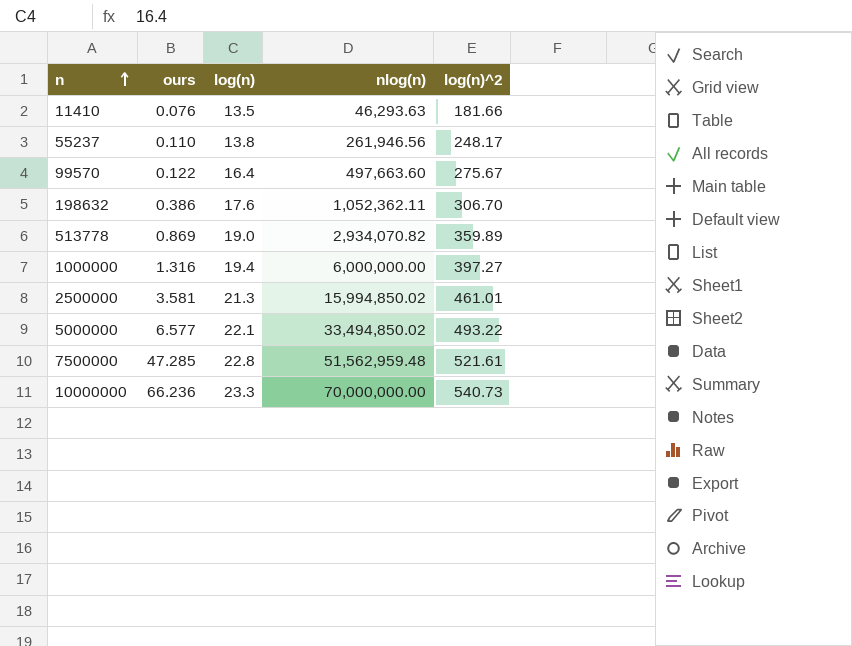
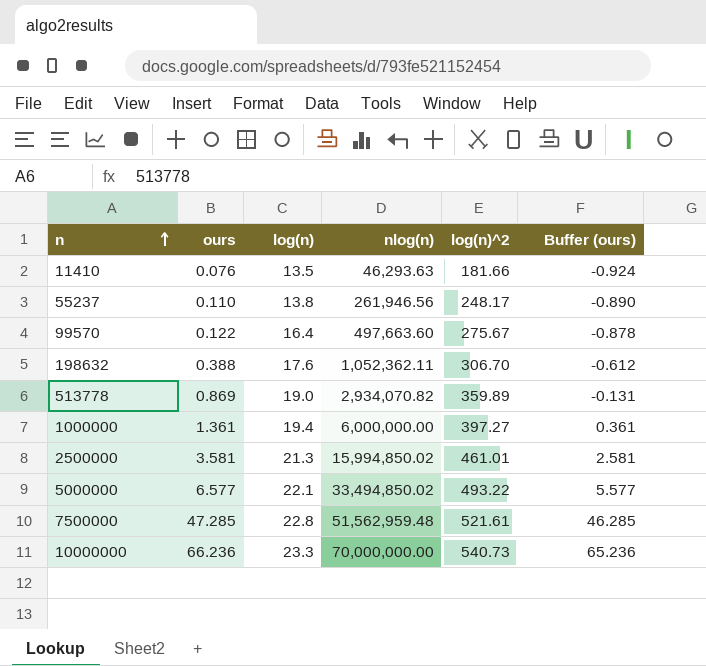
column Buffer (ours) | formula: none -> [ours] - 1
198632 | ours: 0.386 -> 0.388
1000000 | ours: 1.316 -> 1.361

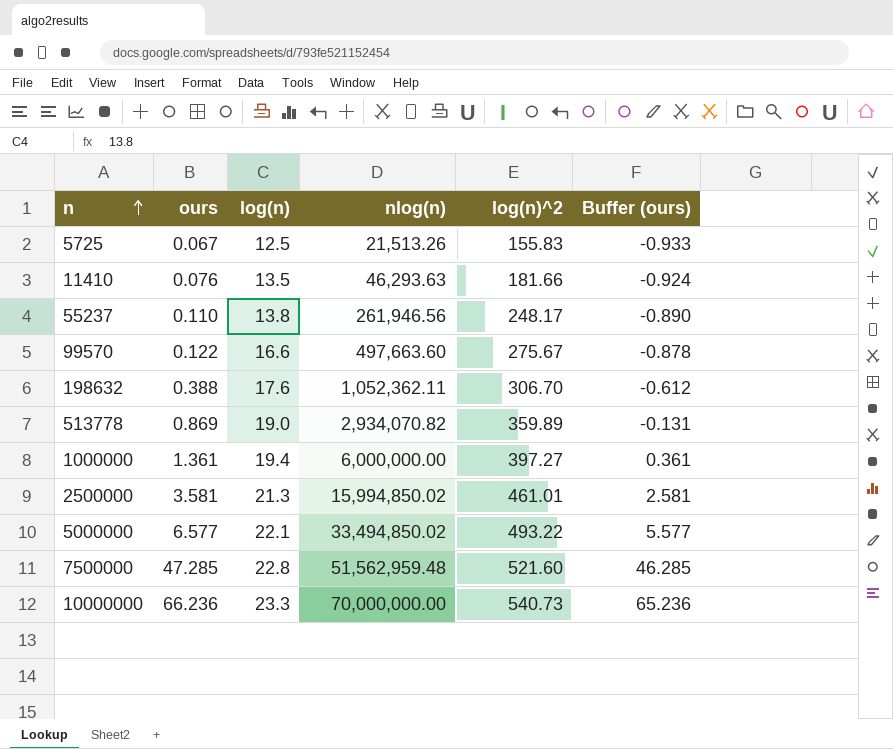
row 5725: none -> 0.067 | 12.5 | 21,513.26 | 155.83 | -0.933
99570 | log(n): 16.4 -> 16.6
7500000 | log(n)^2: 521.61 -> 521.60

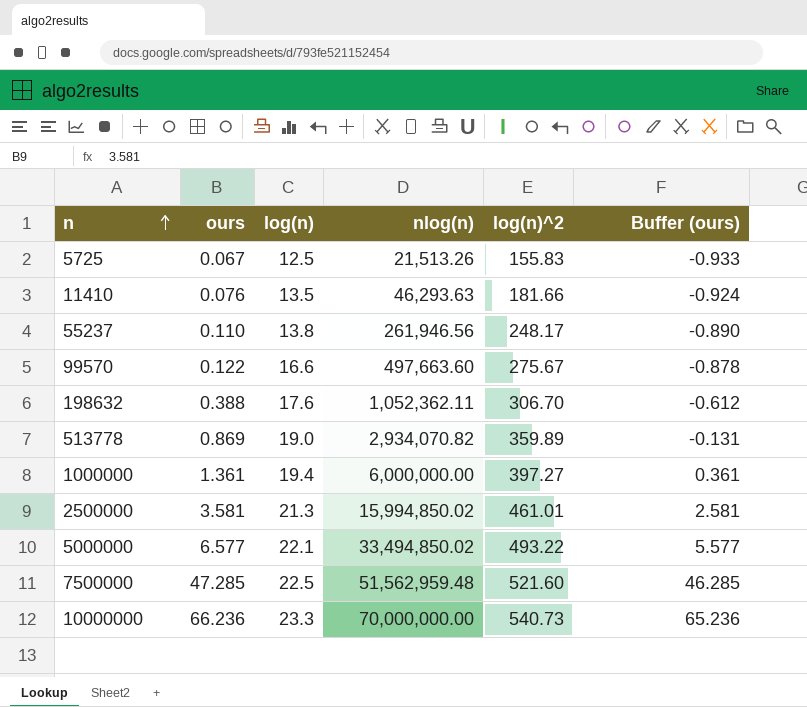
7500000 | log(n): 22.8 -> 22.5

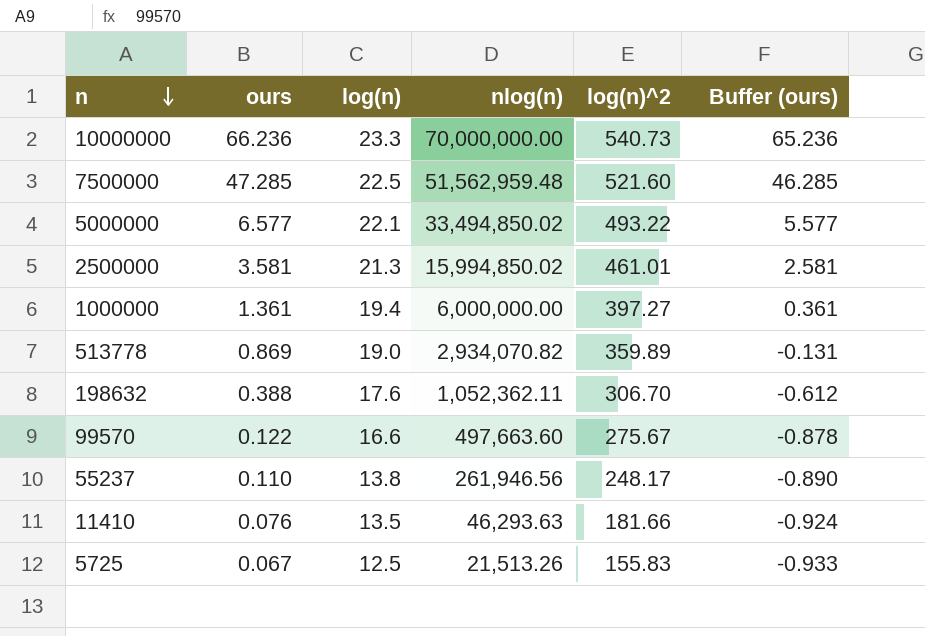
row order: n ascending -> n descending

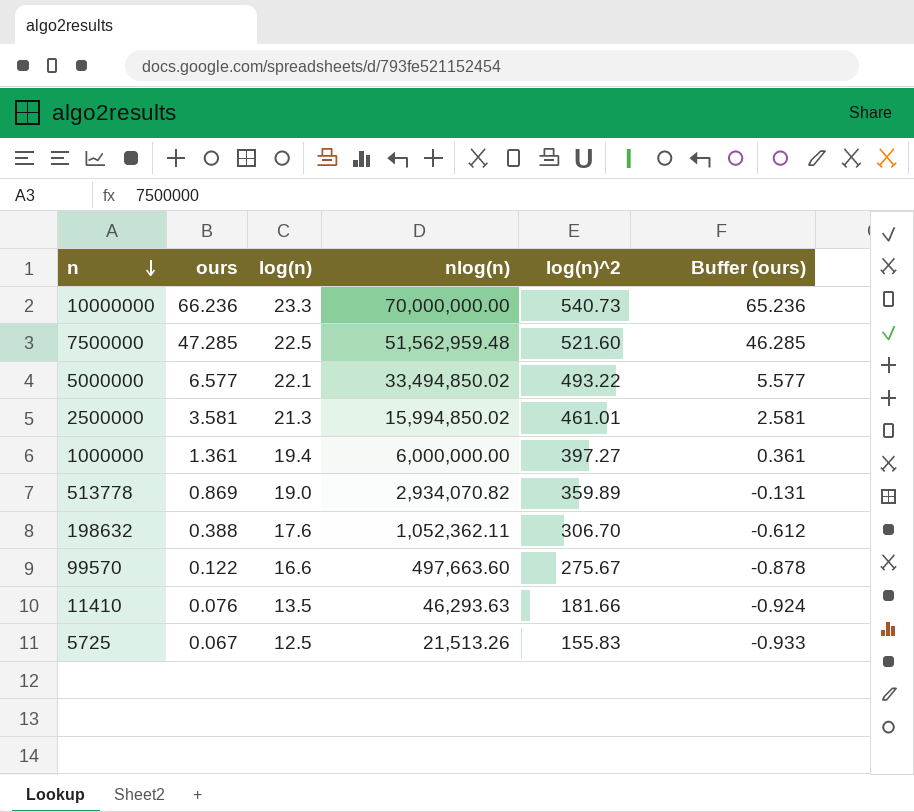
row 55237: 0.110 | 13.8 | 261,946.56 | 248.17 | -0.890 -> none

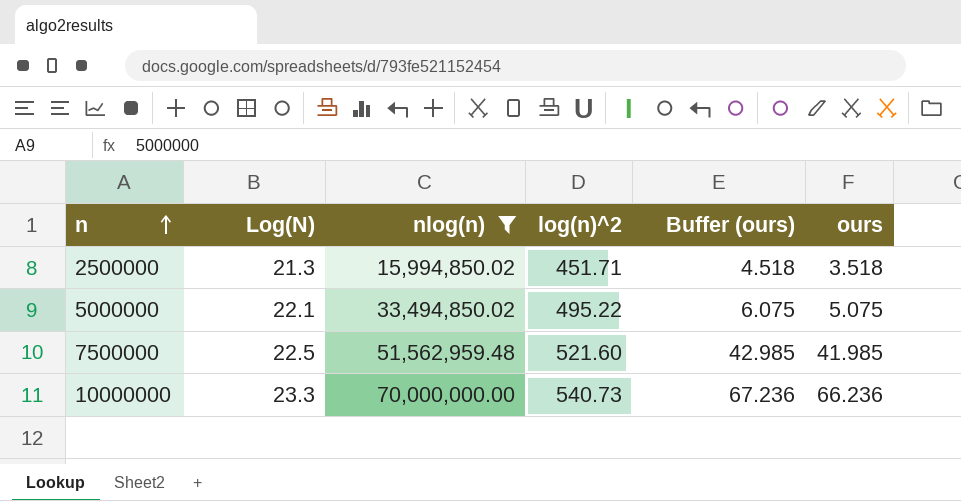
filter: none -> nlog(n) >= 15,994,850.02
row order: n descending -> n ascending
column name: log(n) -> Log(N)
column Buffer (ours) | formula: [ours] - 1 -> [ours] + 1
column ours | position: 2 -> 6
2500000 | log(n)^2: 461.01 -> 451.71
2500000 | ours: 3.581 -> 3.518
5000000 | log(n)^2: 493.22 -> 495.22
5000000 | ours: 6.577 -> 5.075
7500000 | ours: 47.285 -> 41.985

